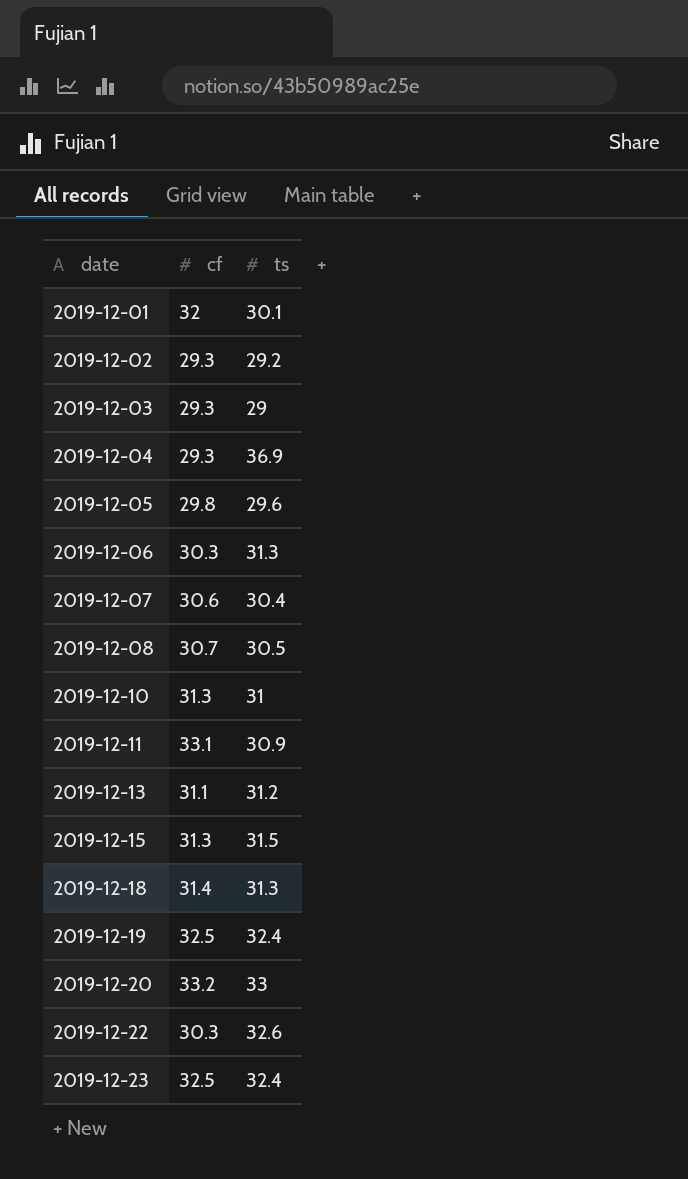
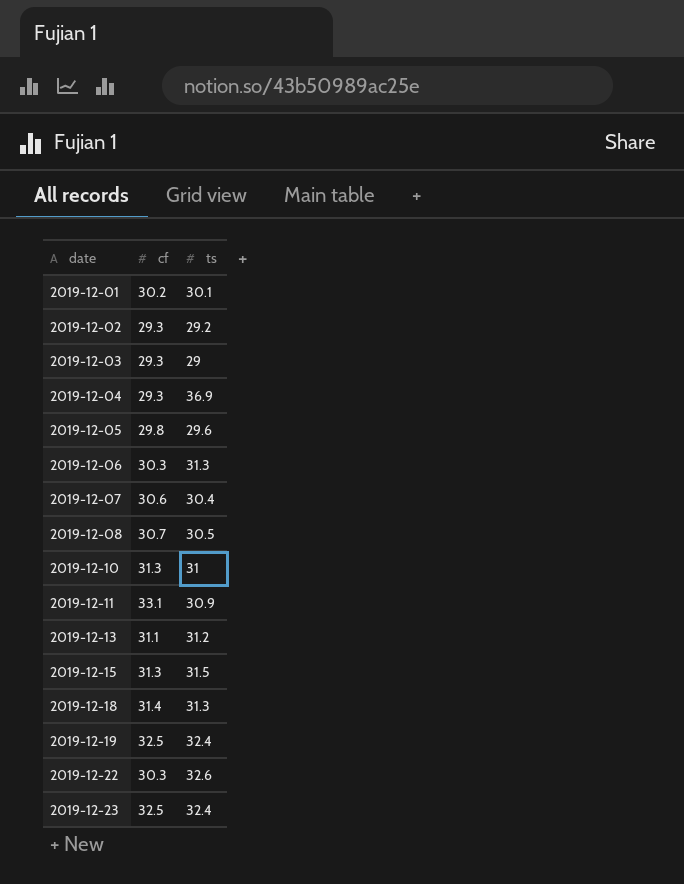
row 2019-12-20: 33.2 | 33 -> none
2019-12-01 | cf: 32 -> 30.2

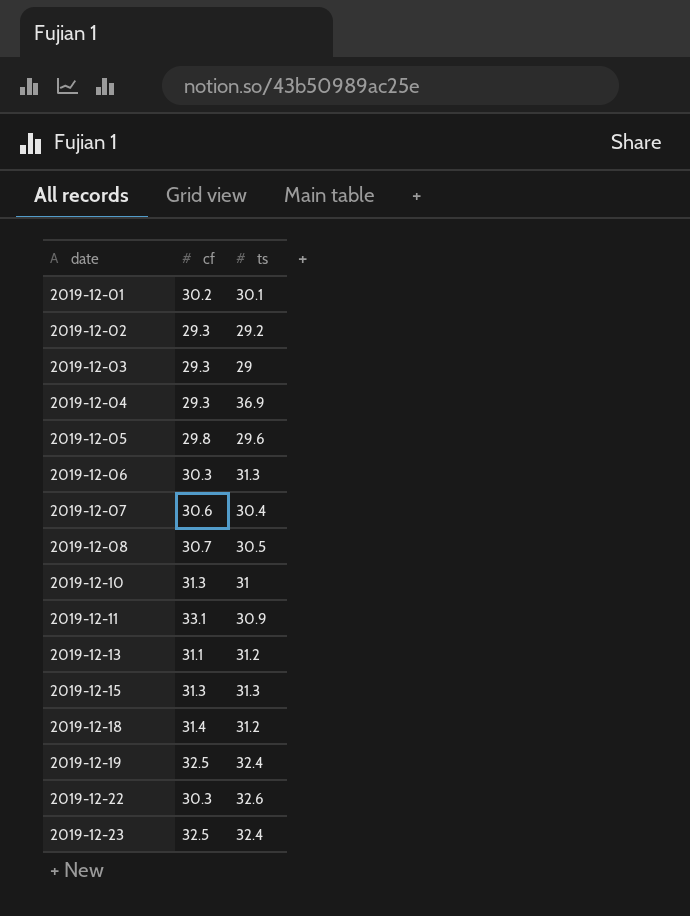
2019-12-15 | ts: 31.5 -> 31.3
2019-12-18 | ts: 31.3 -> 31.2

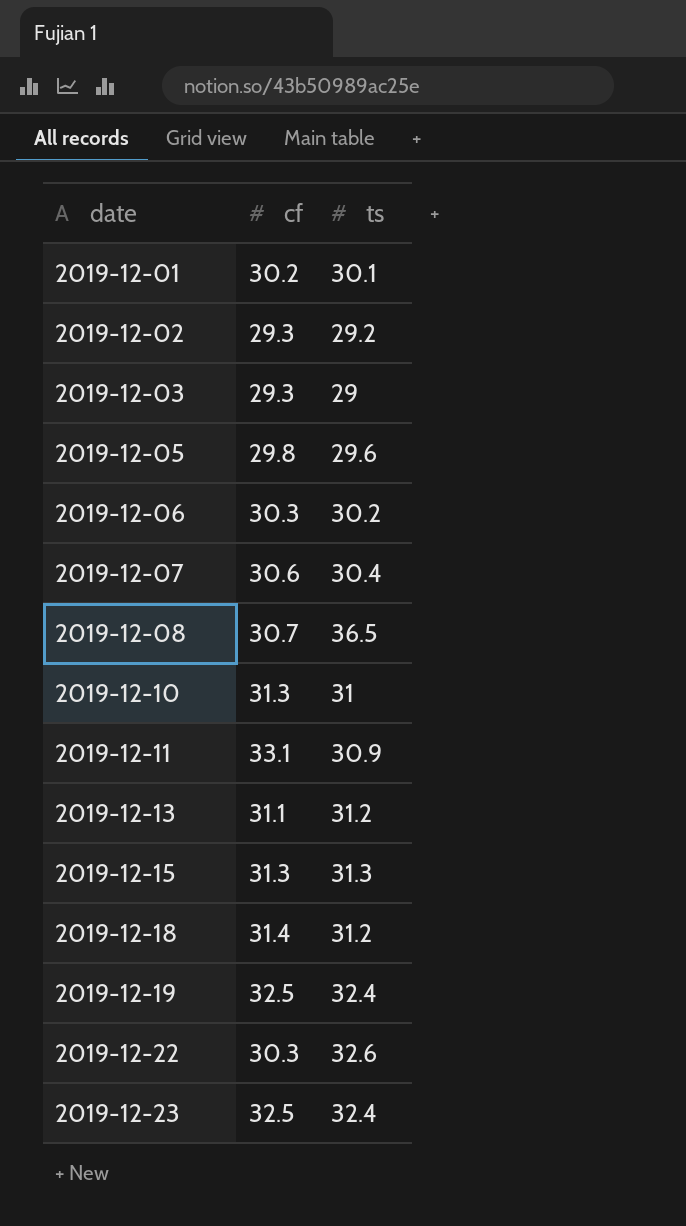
row 2019-12-04: 29.3 | 36.9 -> none
2019-12-06 | ts: 31.3 -> 30.2
2019-12-08 | ts: 30.5 -> 36.5

